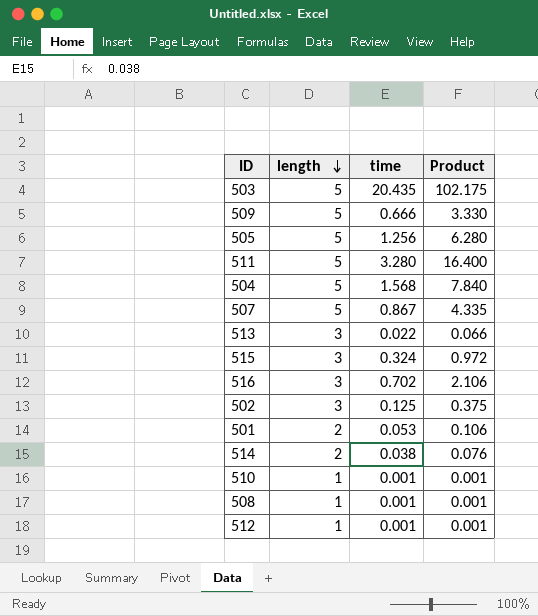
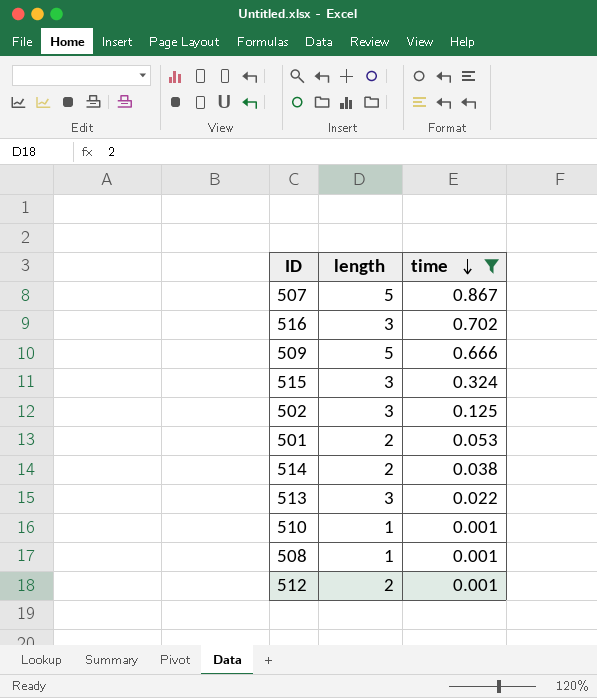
filter: none -> time <= 0.867
row order: length descending -> time descending
column Product | formula: [length] * [time] -> none
512 | length: 1 -> 2

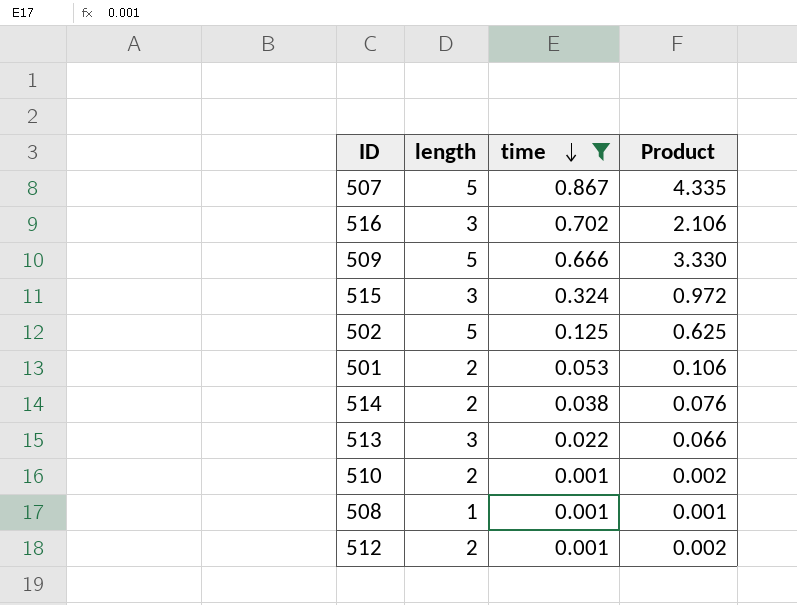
column Product | formula: none -> [length] * [time]
502 | length: 3 -> 5
510 | length: 1 -> 2

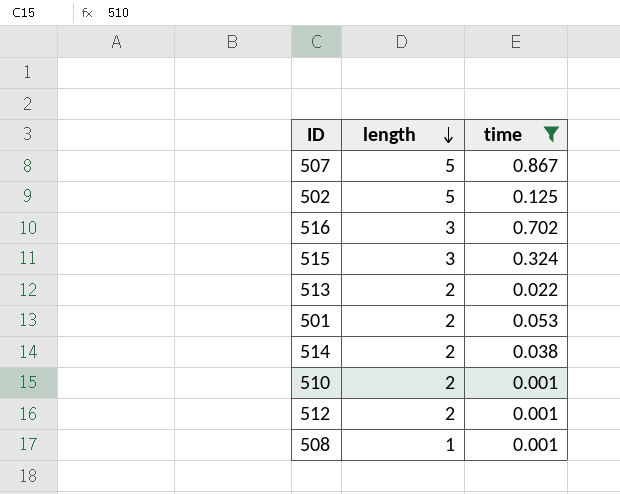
row order: time descending -> length descending
column Product | formula: [length] * [time] -> none
row 509: 5 | 0.666 | 3.330 -> none
513 | length: 3 -> 2

